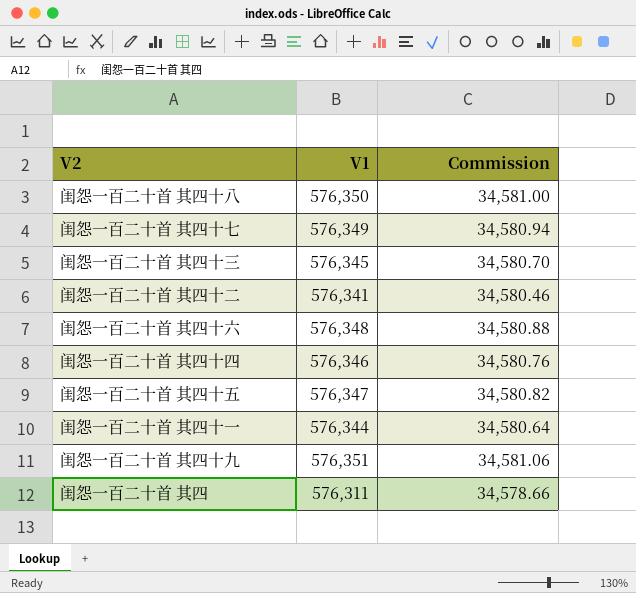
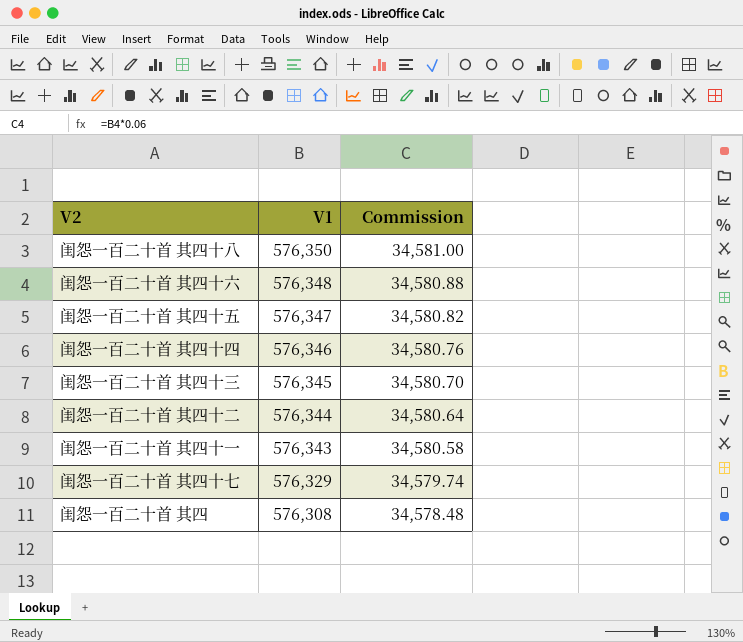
row order: none -> V1 descending
row 闺怨一百二十首 其四十九: 576,351 | 34,581.06 -> none
闺怨一百二十首 其四十二 | V1: 576,341 -> 576,344
闺怨一百二十首 其四十二 | Commission: 34,580.46 -> 34,580.64
闺怨一百二十首 其四十一 | V1: 576,344 -> 576,343
闺怨一百二十首 其四十一 | Commission: 34,580.64 -> 34,580.58
闺怨一百二十首 其四十七 | V1: 576,349 -> 576,329
闺怨一百二十首 其四十七 | Commission: 34,580.94 -> 34,579.74
闺怨一百二十首 其四 | V1: 576,311 -> 576,308
闺怨一百二十首 其四 | Commission: 34,578.66 -> 34,578.48

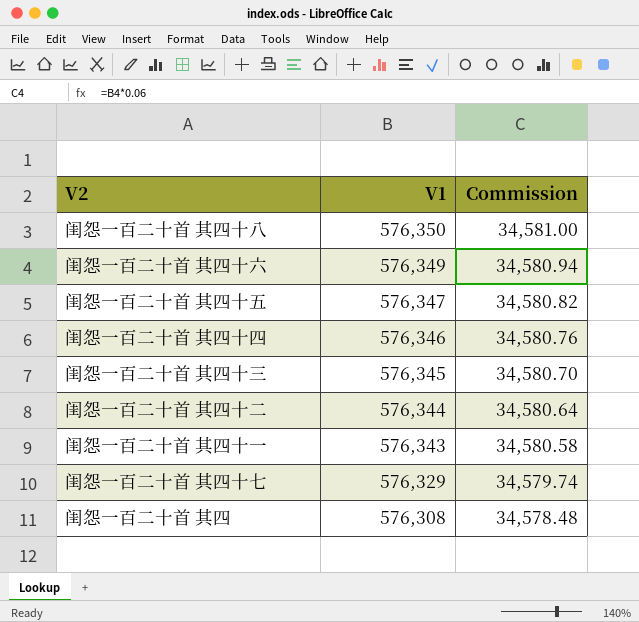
闺怨一百二十首 其四十六 | V1: 576,348 -> 576,349
闺怨一百二十首 其四十六 | Commission: 34,580.88 -> 34,580.94

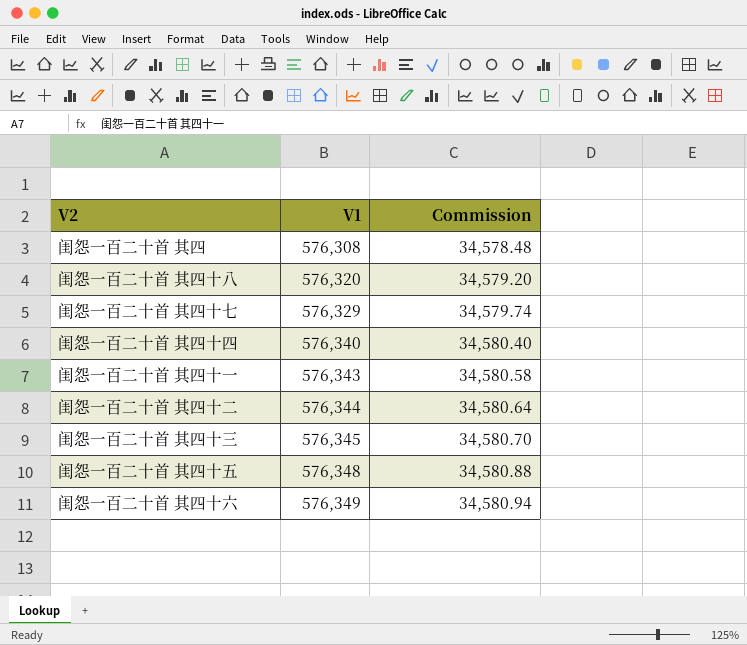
row order: V1 descending -> V1 ascending
闺怨一百二十首 其四十八 | V1: 576,350 -> 576,320
闺怨一百二十首 其四十八 | Commission: 34,581.00 -> 34,579.20
闺怨一百二十首 其四十四 | V1: 576,346 -> 576,340
闺怨一百二十首 其四十四 | Commission: 34,580.76 -> 34,580.40
闺怨一百二十首 其四十五 | V1: 576,347 -> 576,348
闺怨一百二十首 其四十五 | Commission: 34,580.82 -> 34,580.88

